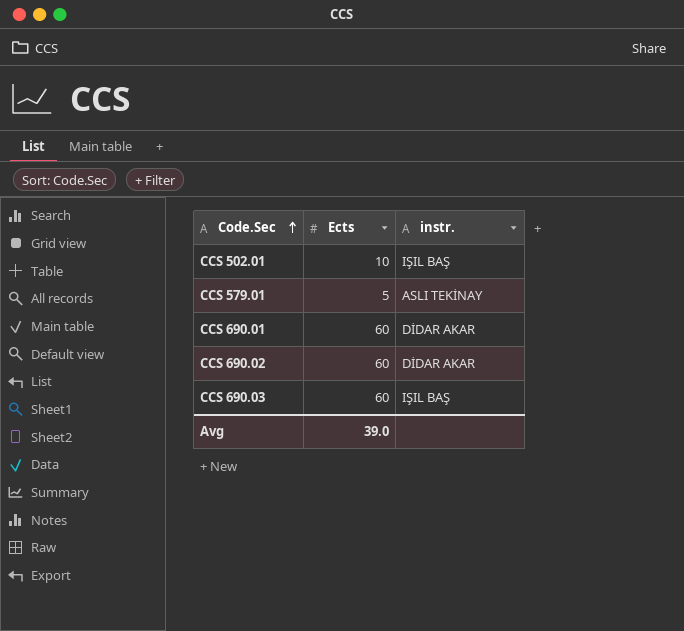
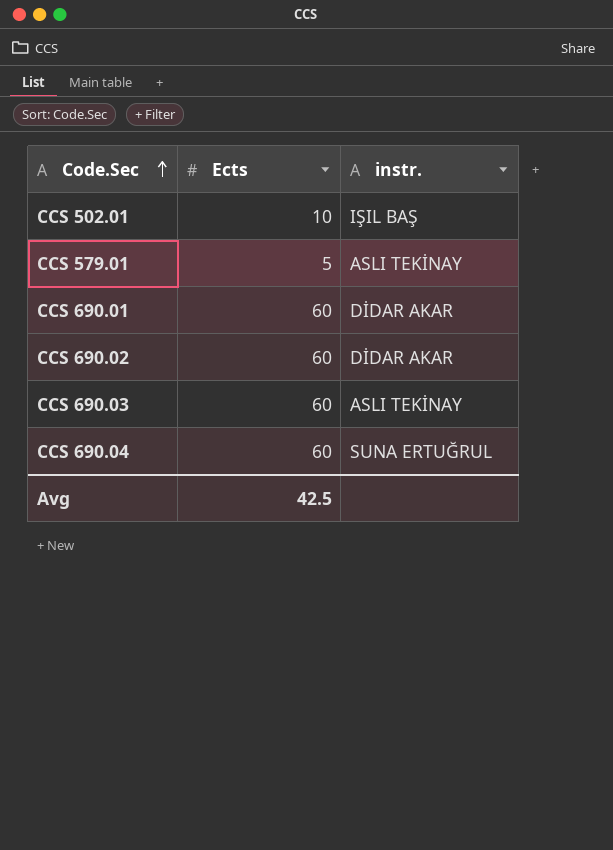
CCS 690.03 | instr.: IŞIL BAŞ -> ASLI TEKİNAY
row CCS 690.04: none -> 60 | SUNA ERTUĞRUL
Avg | Ects: 39.0 -> 42.5

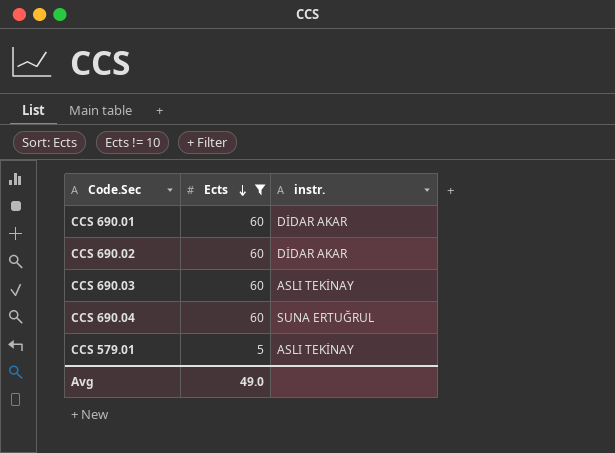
filter: none -> Ects != 10
row order: Code.Sec ascending -> Ects descending
Avg | Ects: 42.5 -> 49.0

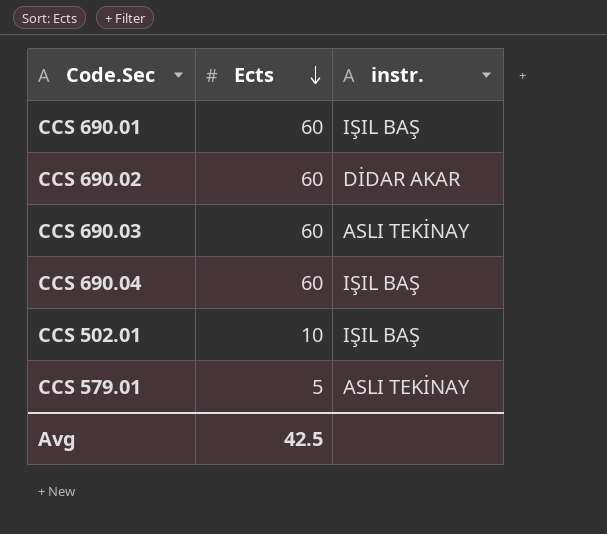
filter: Ects != 10 -> none
CCS 690.01 | instr.: DİDAR AKAR -> IŞIL BAŞ
CCS 690.04 | instr.: SUNA ERTUĞRUL -> IŞIL BAŞ
Avg | Ects: 49.0 -> 42.5

